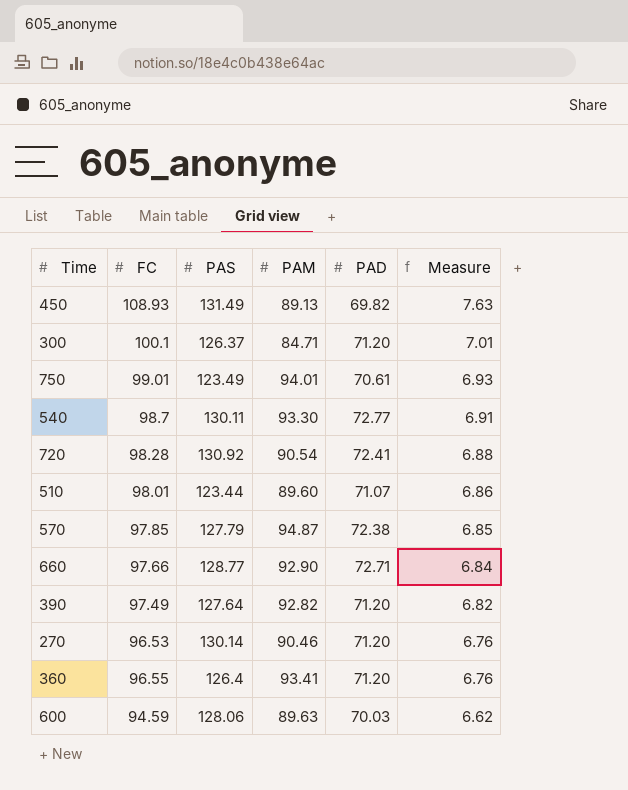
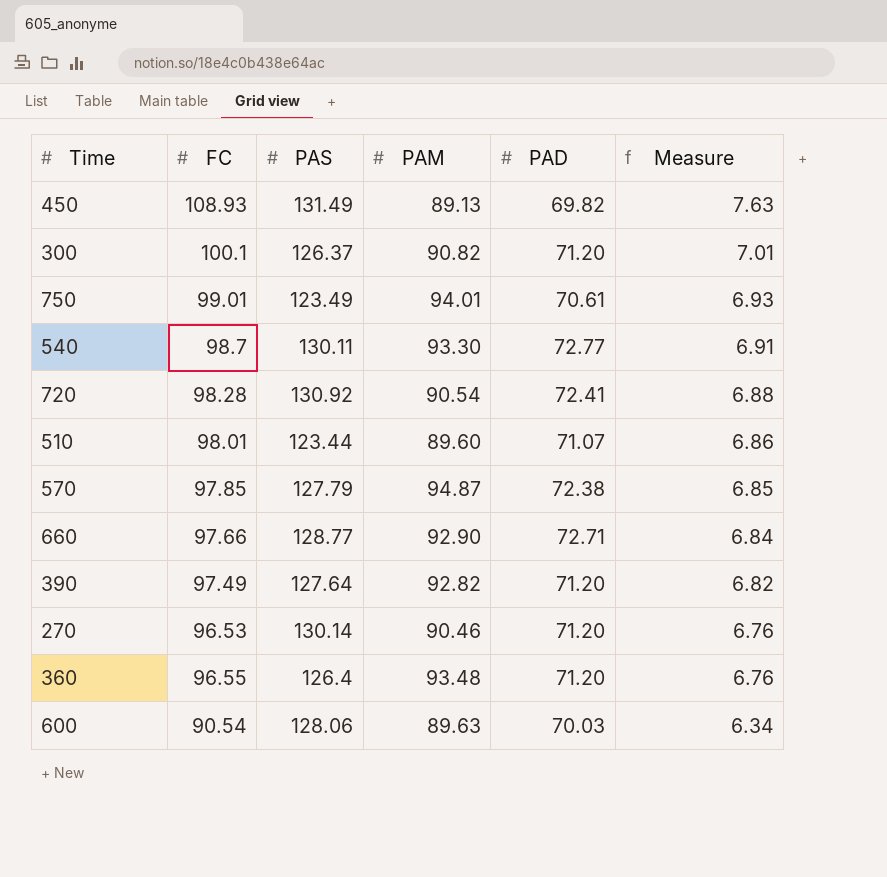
300 | PAM: 84.71 -> 90.82
360 | PAM: 93.41 -> 93.48
600 | FC: 94.59 -> 90.54
600 | Measure: 6.62 -> 6.34

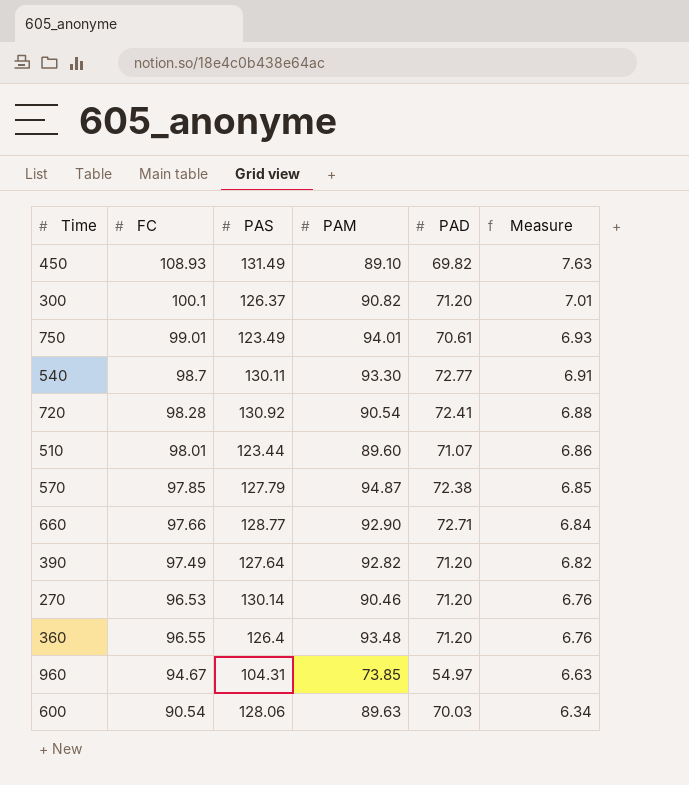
450 | PAM: 89.13 -> 89.10
row 960: none -> 94.67 | 104.31 | 73.85 | 54.97 | 6.63

